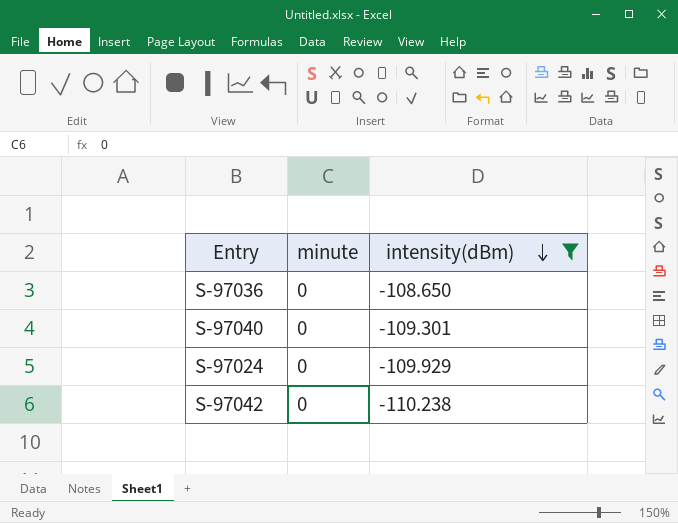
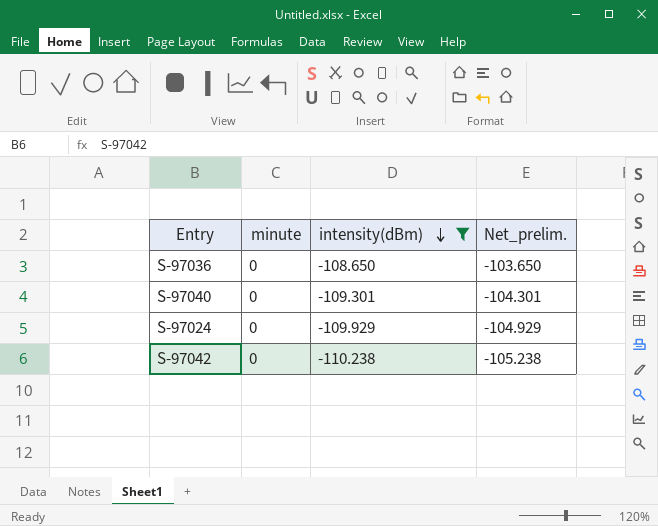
column Net_prelim. | formula: none -> [intensity(dBm)] + 5

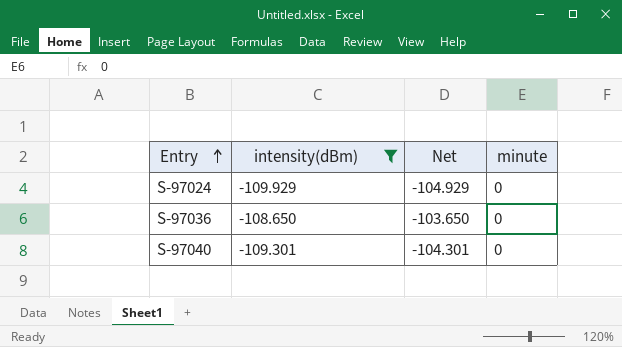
row order: intensity(dBm) descending -> Entry ascending
column name: Net_prelim. -> Net
column minute | position: 2 -> 4
row S-97042: 0 | -110.238 | -105.238 -> none

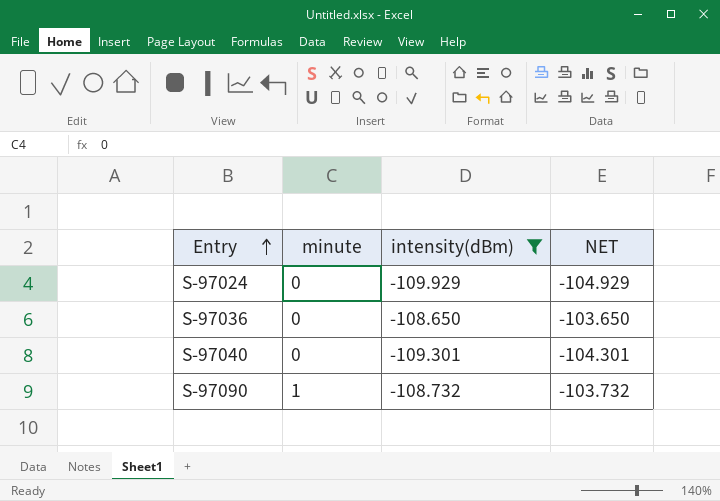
column minute | position: 4 -> 2
column name: Net -> NET
row S-97090: none -> 1 | -108.732 | -103.732

